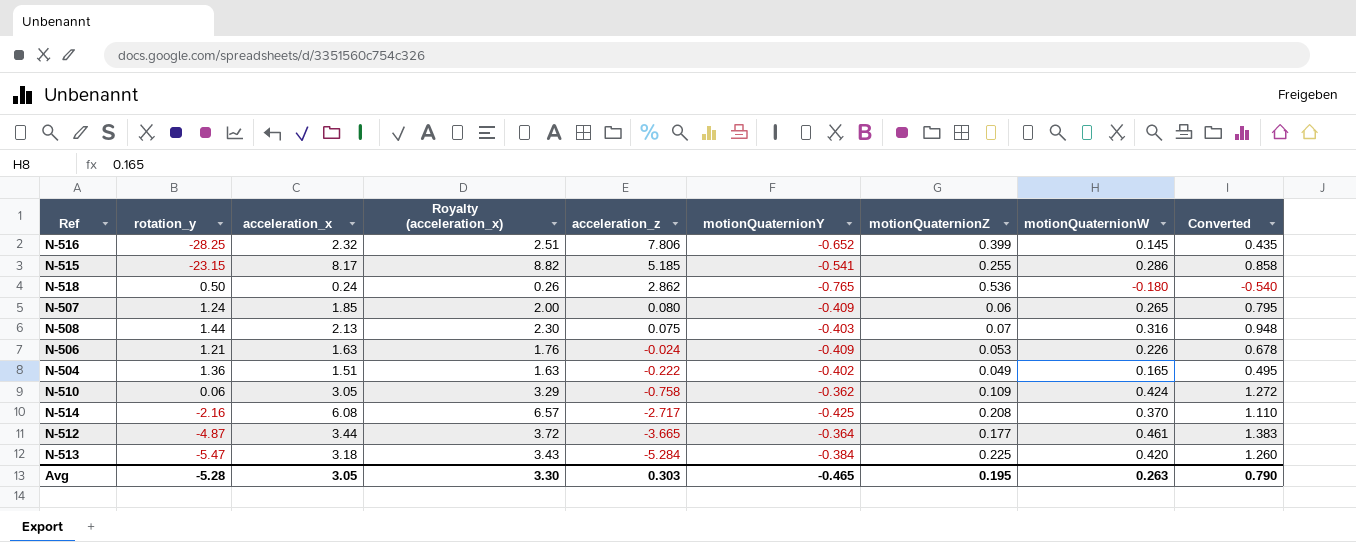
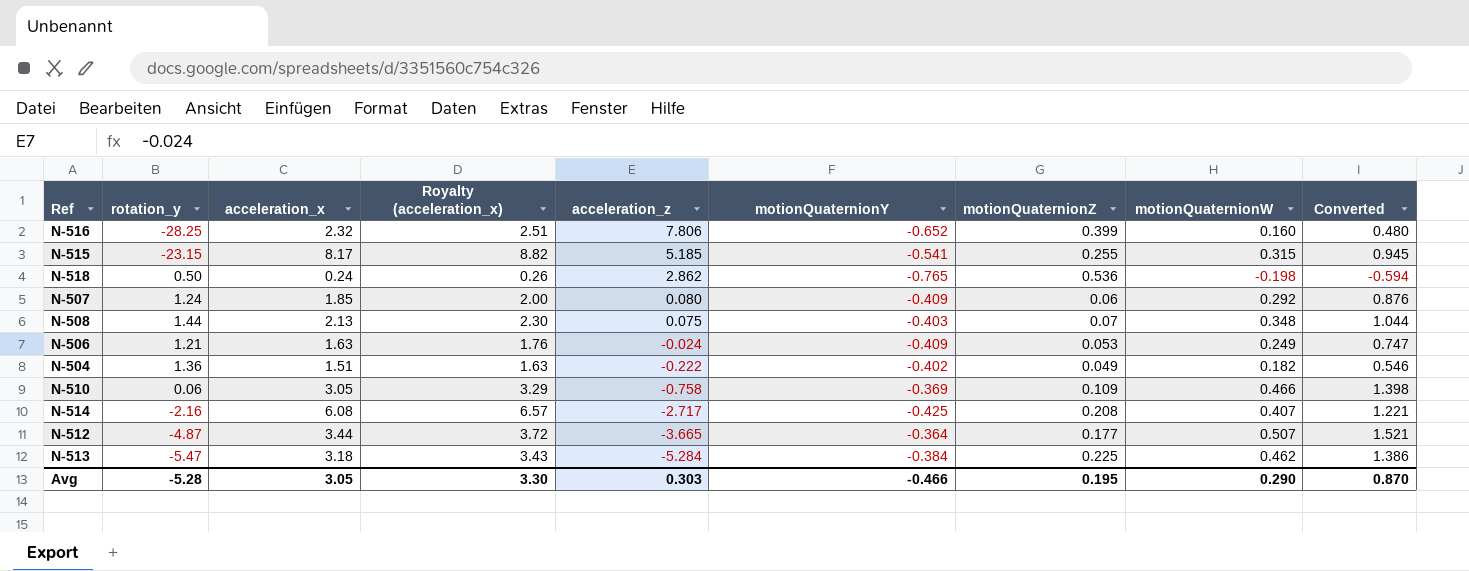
N-516 | motionQuaternionW: 0.145 -> 0.160
N-516 | Converted: 0.435 -> 0.480
N-515 | motionQuaternionW: 0.286 -> 0.315
N-515 | Converted: 0.858 -> 0.945
N-518 | motionQuaternionW: -0.180 -> -0.198
N-518 | Converted: -0.540 -> -0.594
N-507 | motionQuaternionW: 0.265 -> 0.292
N-507 | Converted: 0.795 -> 0.876
N-508 | motionQuaternionW: 0.316 -> 0.348
N-508 | Converted: 0.948 -> 1.044
N-506 | motionQuaternionW: 0.226 -> 0.249
N-506 | Converted: 0.678 -> 0.747
N-504 | motionQuaternionW: 0.165 -> 0.182
N-504 | Converted: 0.495 -> 0.546
N-510 | motionQuaternionY: -0.362 -> -0.369
N-510 | motionQuaternionW: 0.424 -> 0.466
N-510 | Converted: 1.272 -> 1.398
N-514 | motionQuaternionW: 0.370 -> 0.407
N-514 | Converted: 1.110 -> 1.221
N-512 | motionQuaternionW: 0.461 -> 0.507
N-512 | Converted: 1.383 -> 1.521
N-513 | motionQuaternionW: 0.420 -> 0.462
N-513 | Converted: 1.260 -> 1.386
Avg | motionQuaternionY: -0.465 -> -0.466
Avg | motionQuaternionW: 0.263 -> 0.290
Avg | Converted: 0.790 -> 0.870

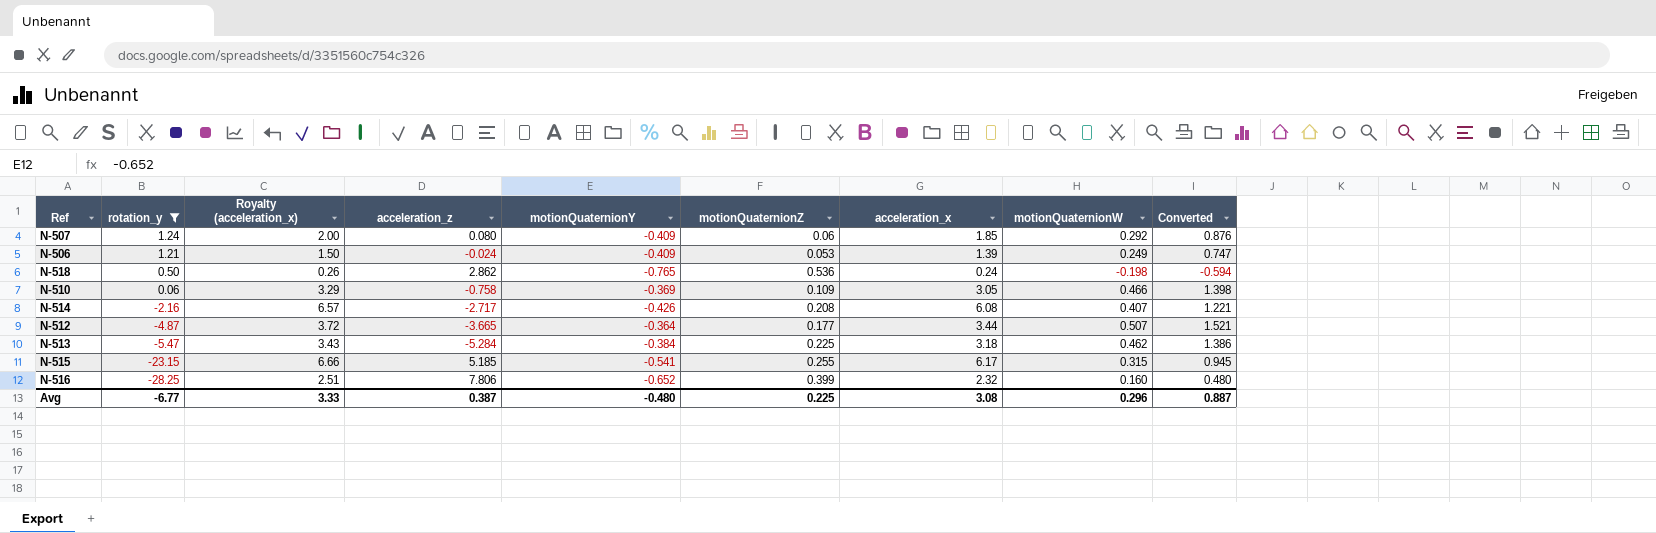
filter: none -> rotation_y <= 1.24
row order: acceleration_z descending -> rotation_y descending
column acceleration_x | position: 3 -> 7
N-506 | Royalty (acceleration_x): 1.76 -> 1.50
N-506 | acceleration_x: 1.63 -> 1.39
N-514 | motionQuaternionY: -0.425 -> -0.426
N-515 | Royalty (acceleration_x): 8.82 -> 6.66
N-515 | acceleration_x: 8.17 -> 6.17
Avg | rotation_y: -5.28 -> -6.77
Avg | Royalty (acceleration_x): 3.30 -> 3.33
Avg | acceleration_z: 0.303 -> 0.387
Avg | motionQuaternionY: -0.466 -> -0.480
Avg | motionQuaternionZ: 0.195 -> 0.225
Avg | acceleration_x: 3.05 -> 3.08
Avg | motionQuaternionW: 0.290 -> 0.296
Avg | Converted: 0.870 -> 0.887

